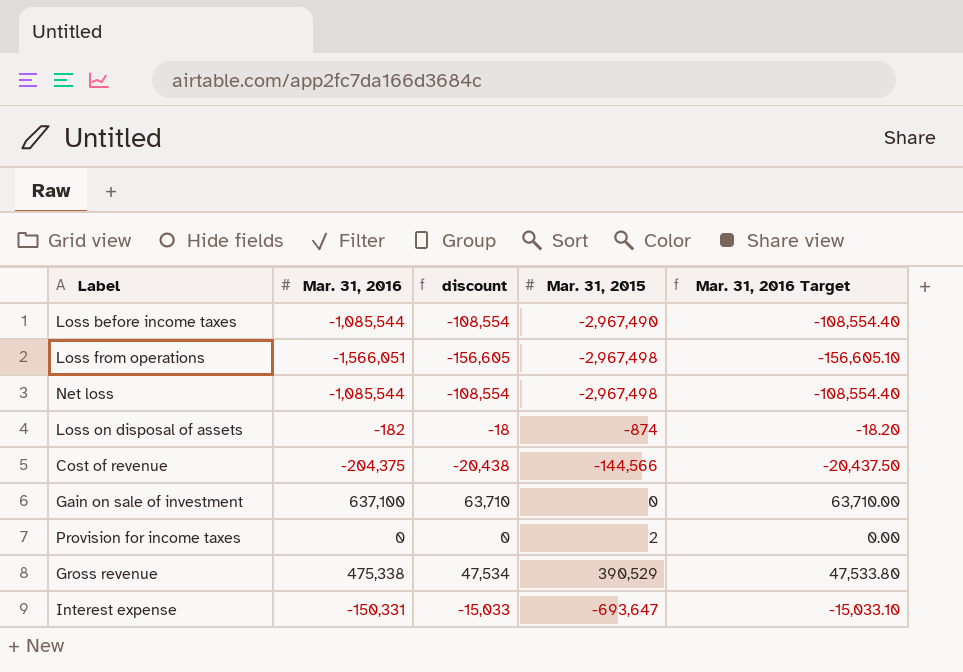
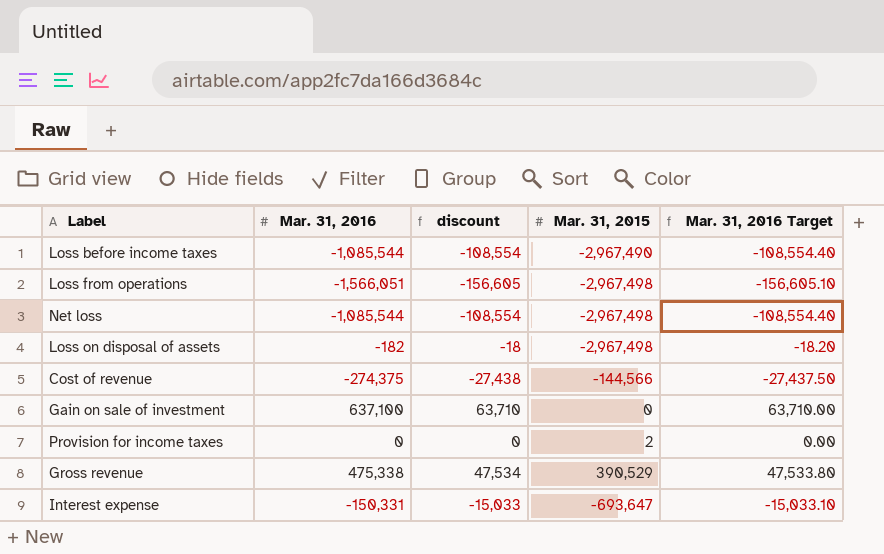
Loss on disposal of assets | Mar. 31, 2015: -874 -> -2,967,498
Cost of revenue | Mar. 31, 2016: -204,375 -> -274,375
Cost of revenue | discount: -20,438 -> -27,438
Cost of revenue | Mar. 31, 2016 Target: -20,437.50 -> -27,437.50

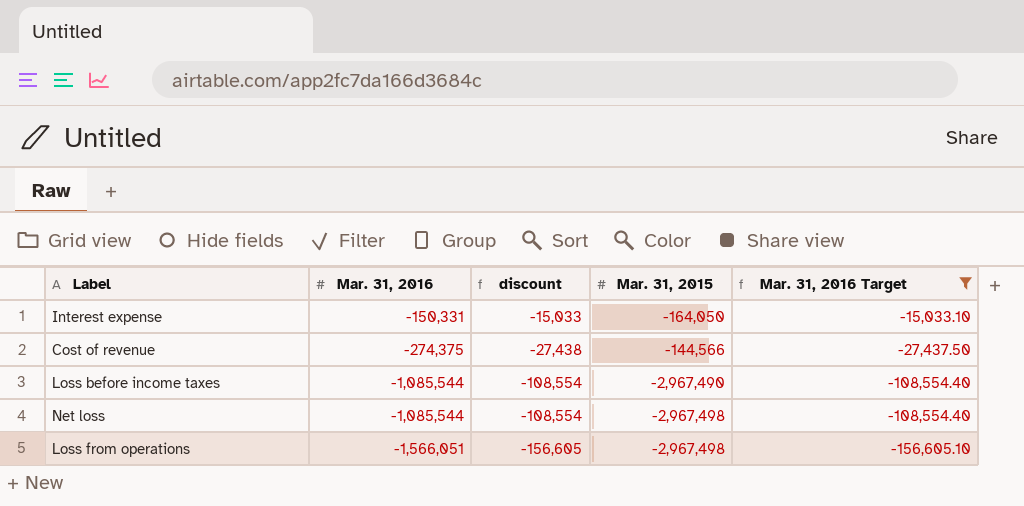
filter: none -> Mar. 31, 2016 Target <= -15,033.10
row order: none -> Mar. 31, 2016 descending
Interest expense | Mar. 31, 2015: -693,647 -> -164,050

